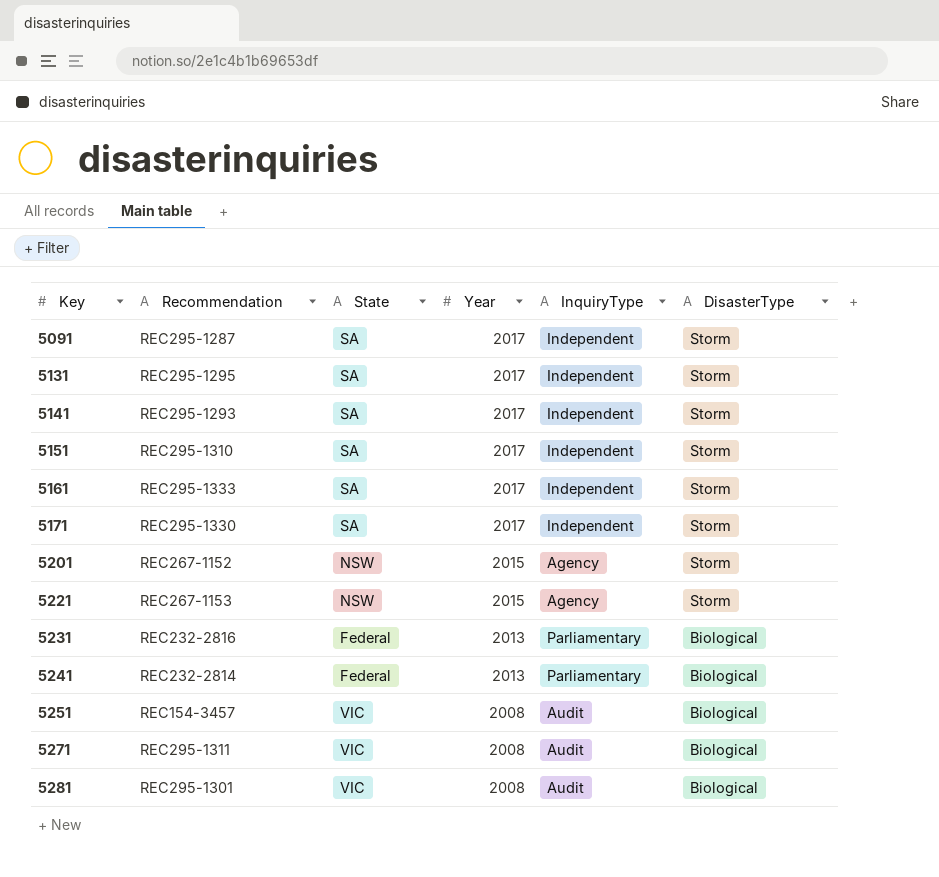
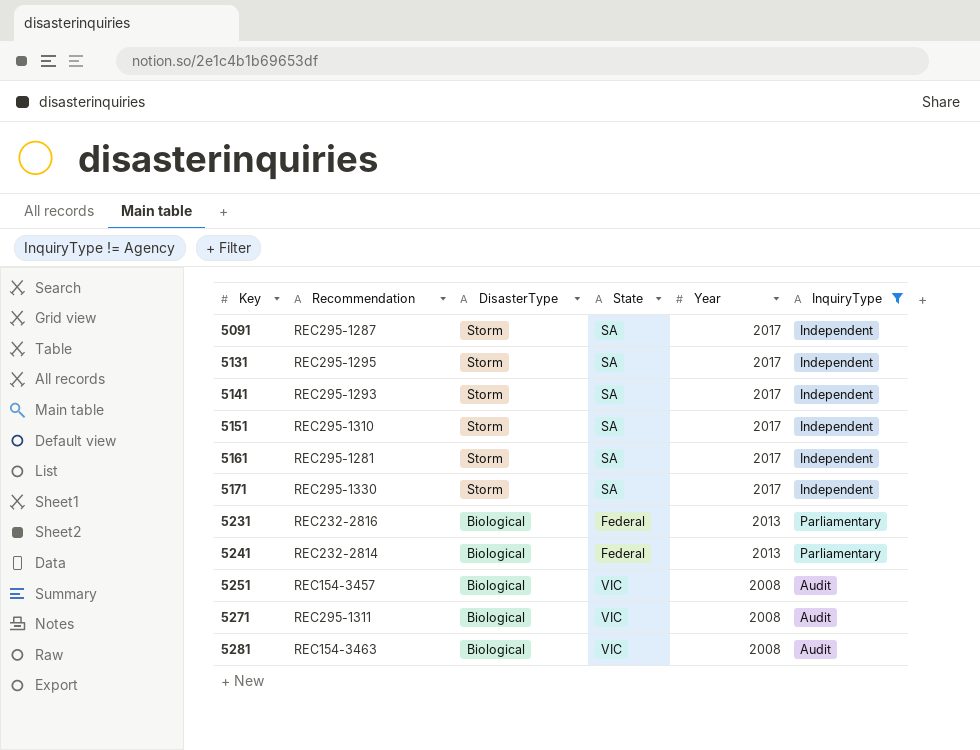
filter: none -> InquiryType != Agency
column DisasterType | position: 6 -> 3
5161 | Recommendation: REC295-1333 -> REC295-1281
5281 | Recommendation: REC295-1301 -> REC154-3463

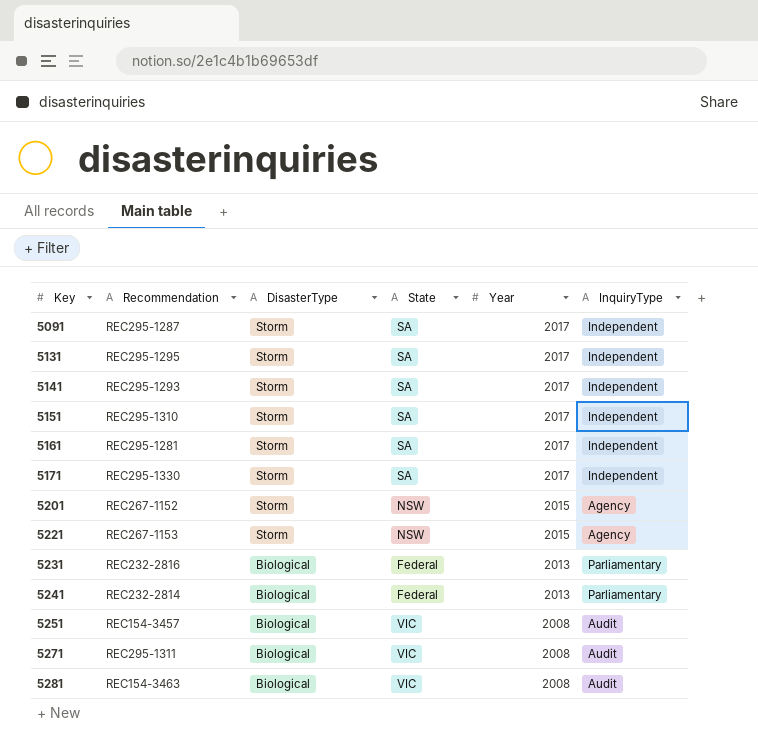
filter: InquiryType != Agency -> none

